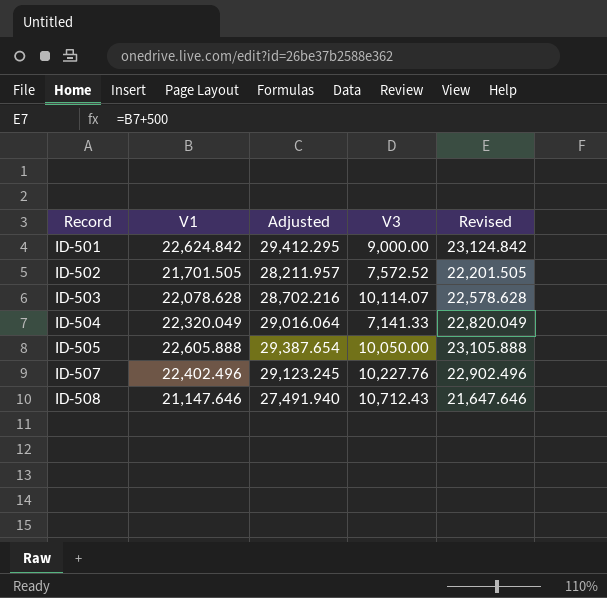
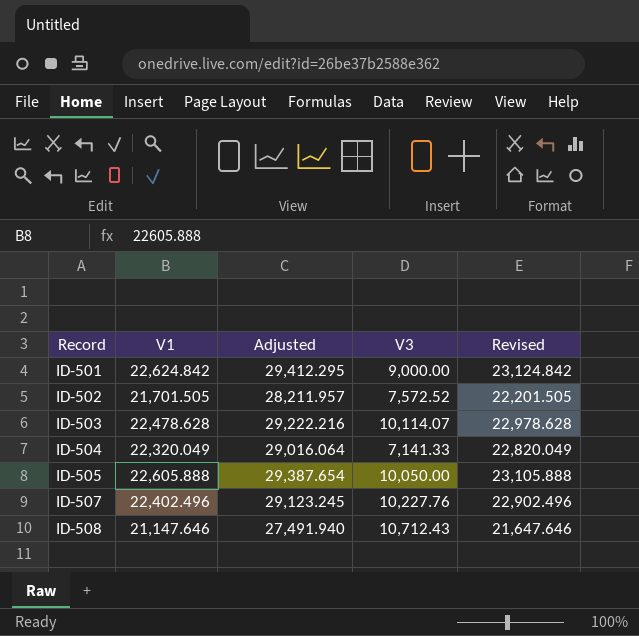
ID-503 | V1: 22,078.628 -> 22,478.628
ID-503 | Adjusted: 28,702.216 -> 29,222.216
ID-503 | Revised: 22,578.628 -> 22,978.628

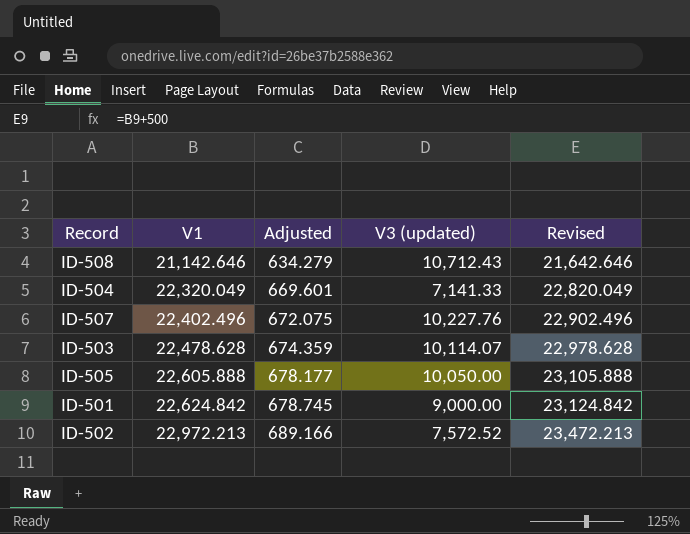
row order: Record ascending -> V1 ascending
column Adjusted | formula: [V1] * 1.3 -> [V1] * 0.03
column name: V3 -> V3 (updated)
ID-508 | V1: 21,147.646 -> 21,142.646
ID-508 | Revised: 21,647.646 -> 21,642.646
ID-502 | V1: 21,701.505 -> 22,972.213
ID-502 | Revised: 22,201.505 -> 23,472.213

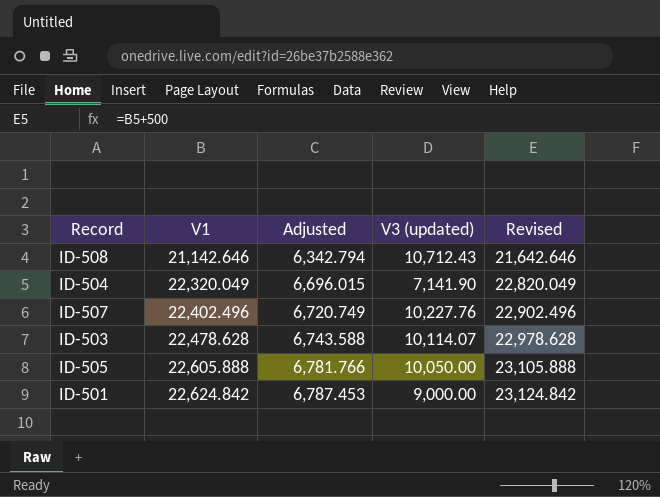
column Adjusted | formula: [V1] * 0.03 -> [V1] * 0.3
row ID-502: 22,972.213 | 689.166 | 7,572.52 | 23,472.213 -> none
ID-504 | V3 (updated): 7,141.33 -> 7,141.90

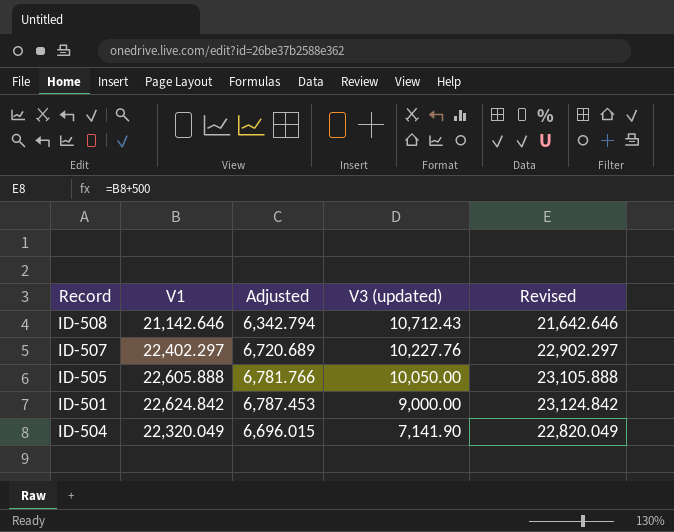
row order: V1 ascending -> V3 (updated) descending
row ID-503: 22,478.628 | 6,743.588 | 10,114.07 | 22,978.628 -> none
ID-507 | V1: 22,402.496 -> 22,402.297
ID-507 | Adjusted: 6,720.749 -> 6,720.689
ID-507 | Revised: 22,902.496 -> 22,902.297

